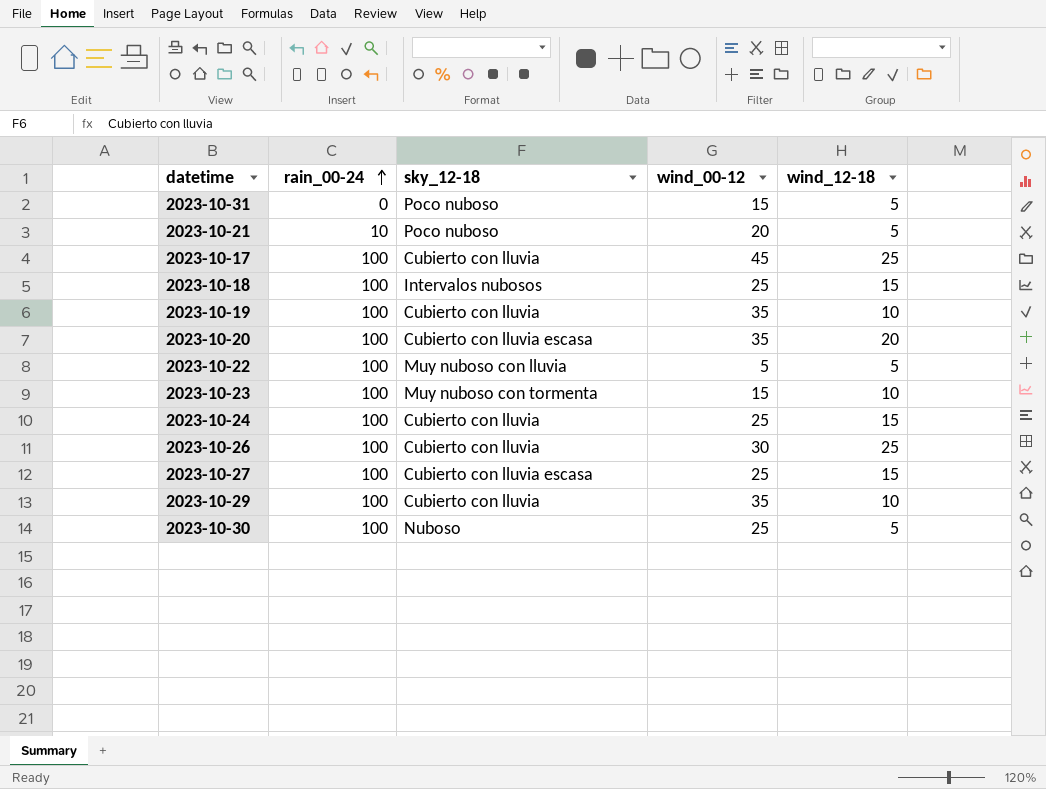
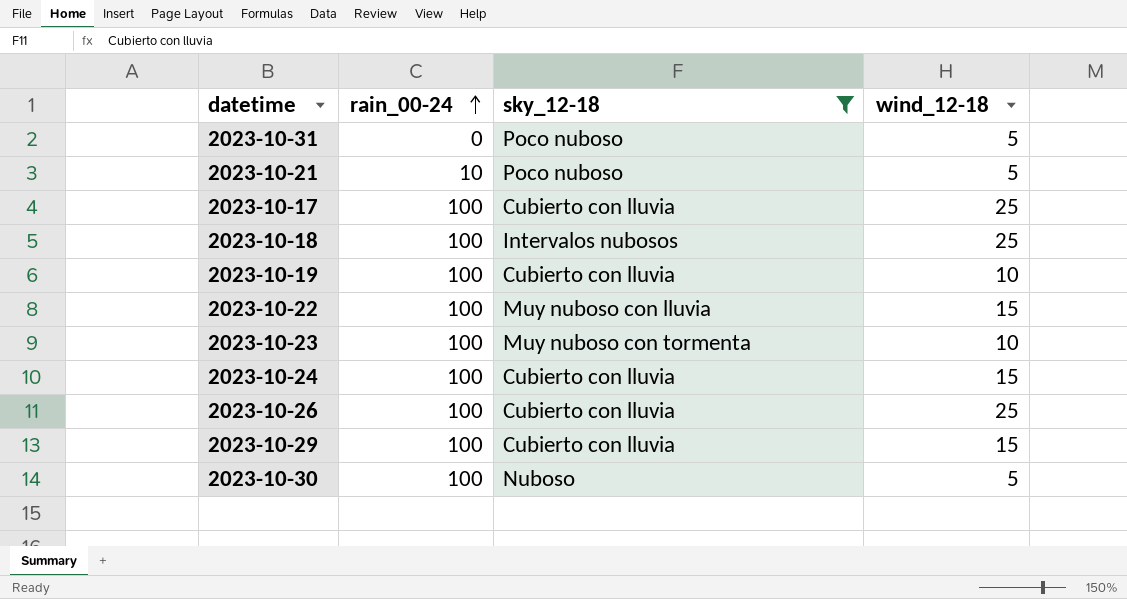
filter: none -> sky_12-18 != Cubierto con lluvia escasa
column wind_00-12 | position: 4 -> none
2023-10-18 | wind_12-18: 15 -> 25
2023-10-22 | wind_12-18: 5 -> 15
2023-10-29 | wind_12-18: 10 -> 15

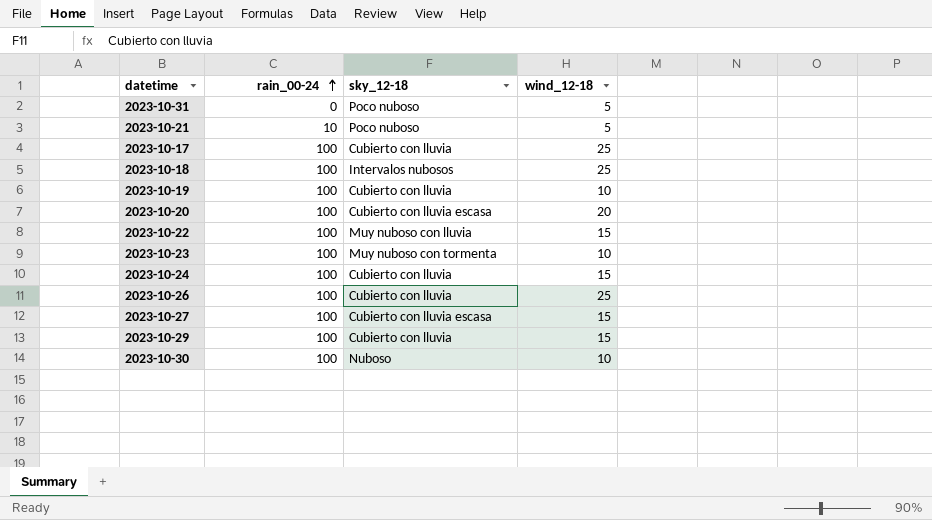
filter: sky_12-18 != Cubierto con lluvia escasa -> none
2023-10-30 | wind_12-18: 5 -> 10

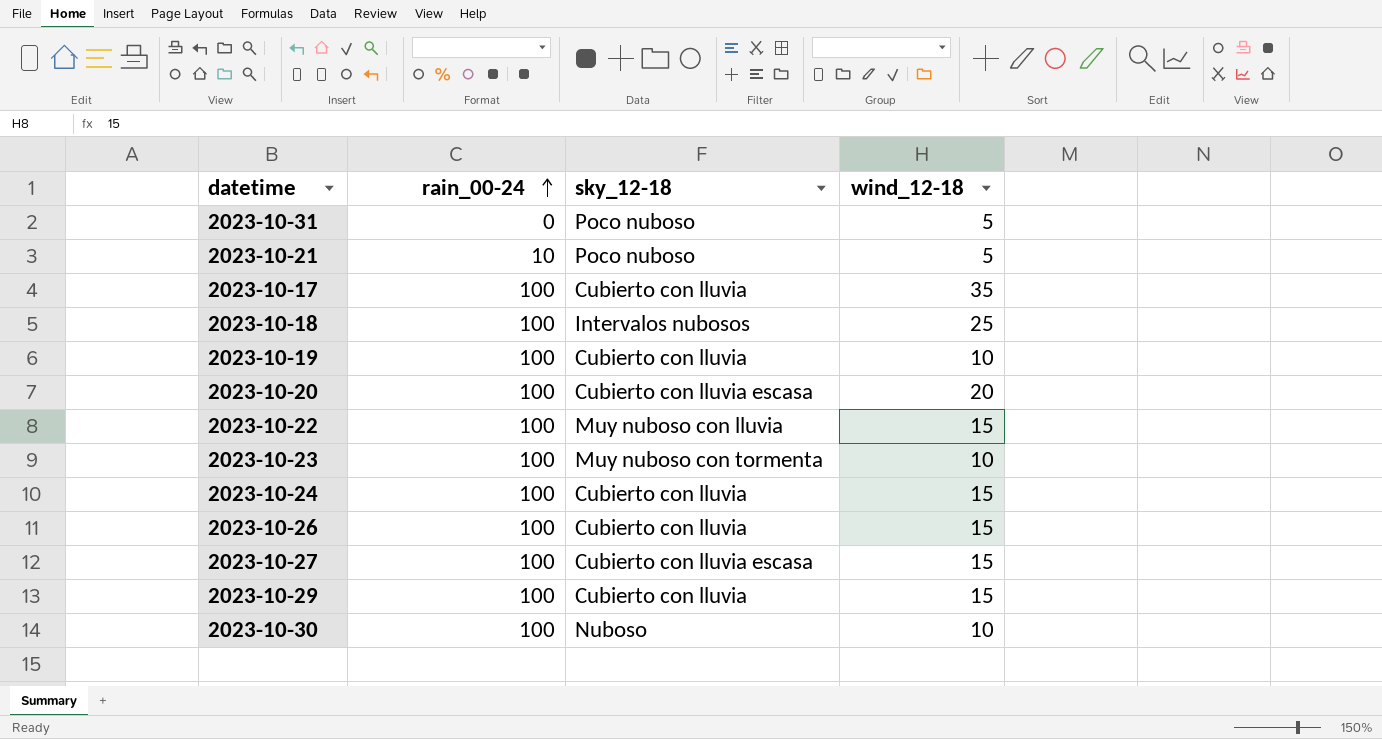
2023-10-17 | wind_12-18: 25 -> 35
2023-10-26 | wind_12-18: 25 -> 15

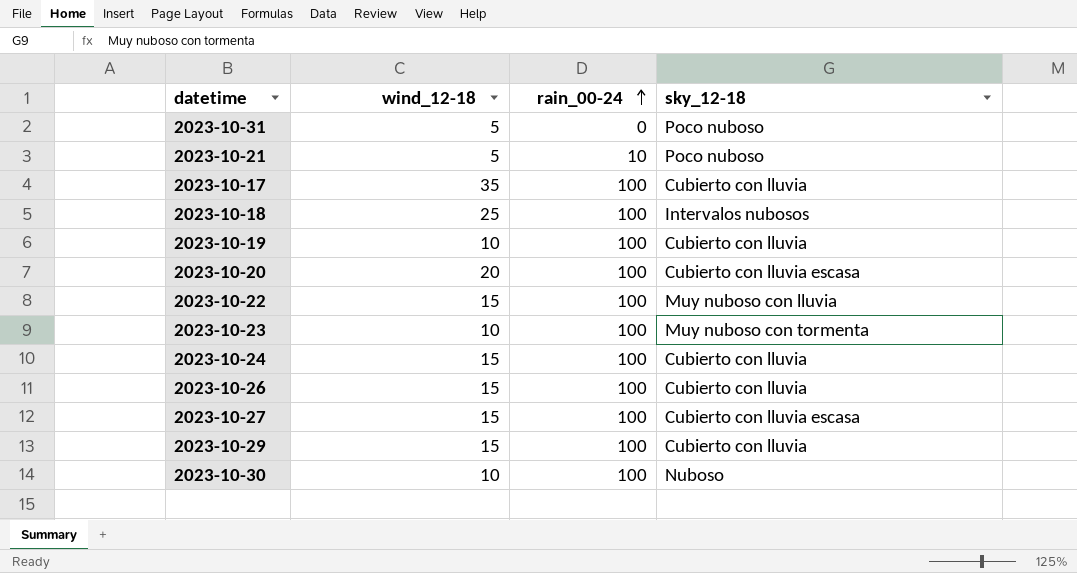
column wind_12-18 | position: 4 -> 2

